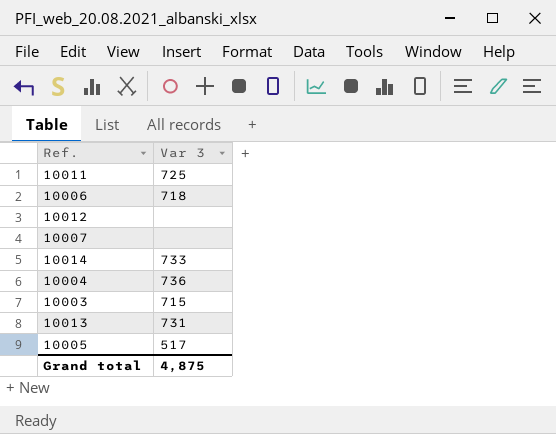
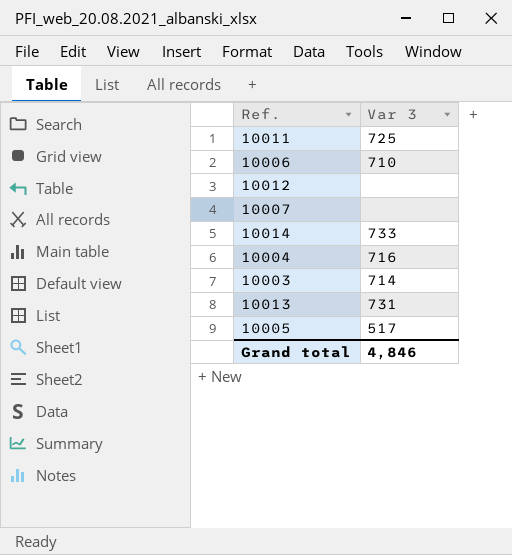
10006 | Var 3: 718 -> 710
10004 | Var 3: 736 -> 716
10003 | Var 3: 715 -> 714
Grand total | Var 3: 4,875 -> 4,846

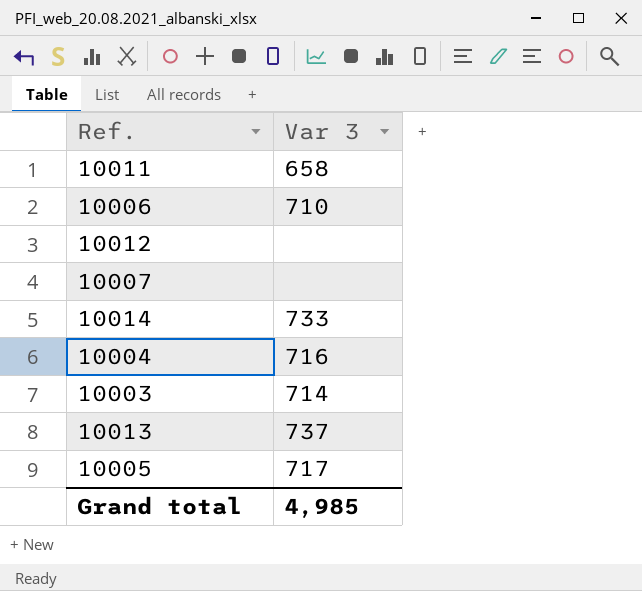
10011 | Var 3: 725 -> 658
10013 | Var 3: 731 -> 737
10005 | Var 3: 517 -> 717
Grand total | Var 3: 4,846 -> 4,985

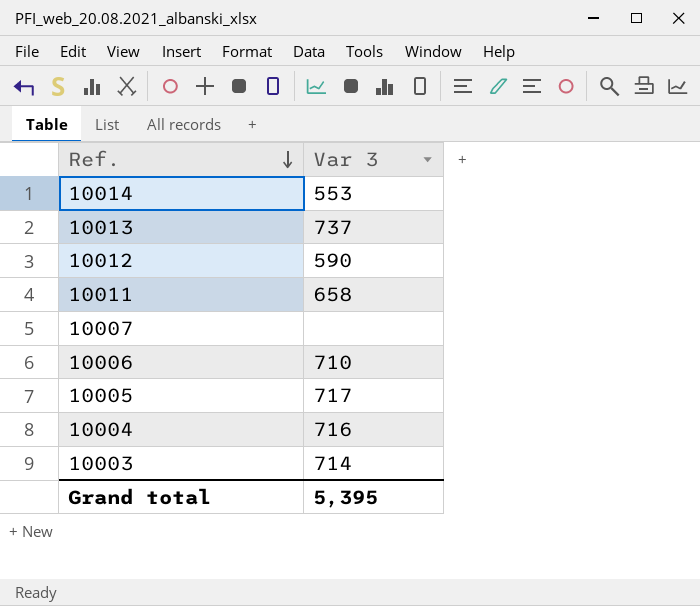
row order: none -> Ref. descending
10014 | Var 3: 733 -> 553
10012 | Var 3: none -> 590
Grand total | Var 3: 4,985 -> 5,395

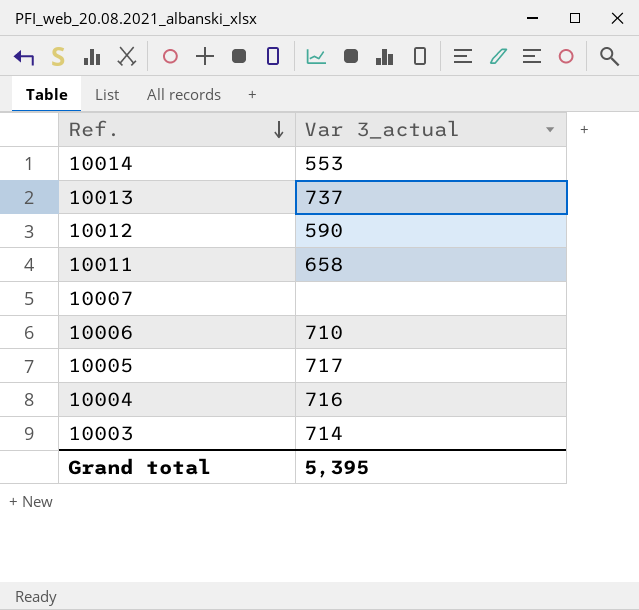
column name: Var 3 -> Var 3_actual

